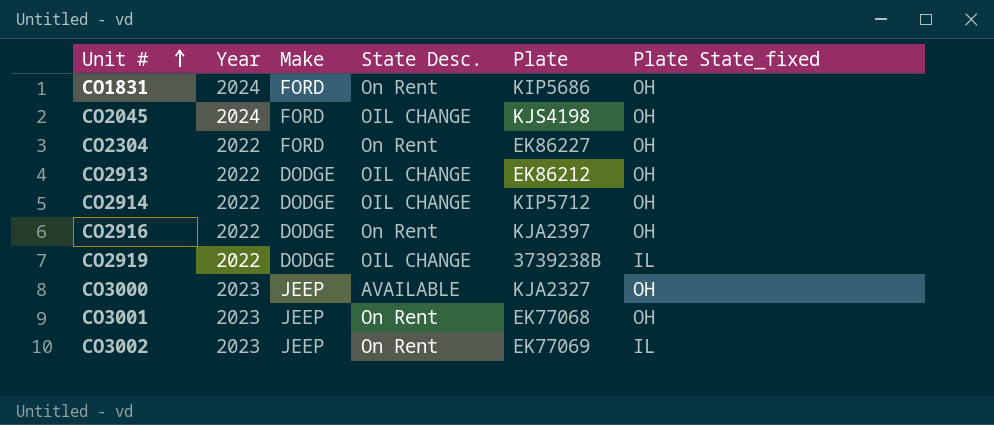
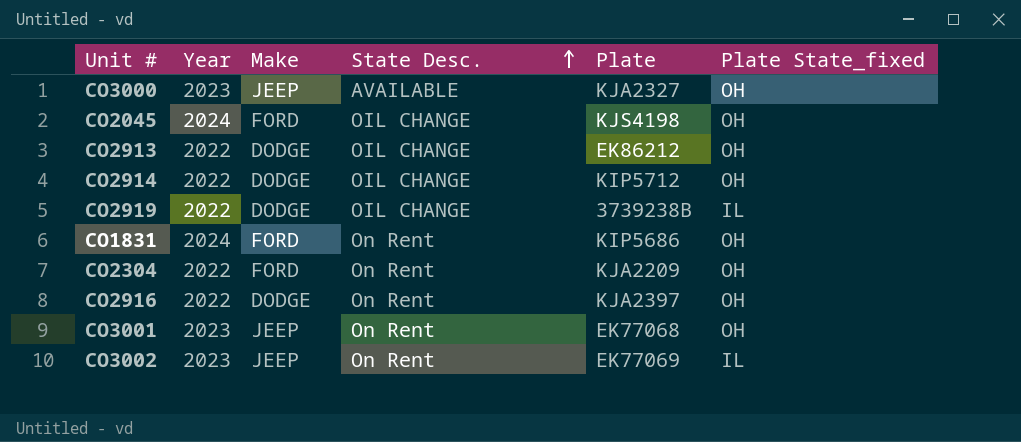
row order: Unit # ascending -> State Desc. ascending
CO2304 | Plate: EK86227 -> KJA2209

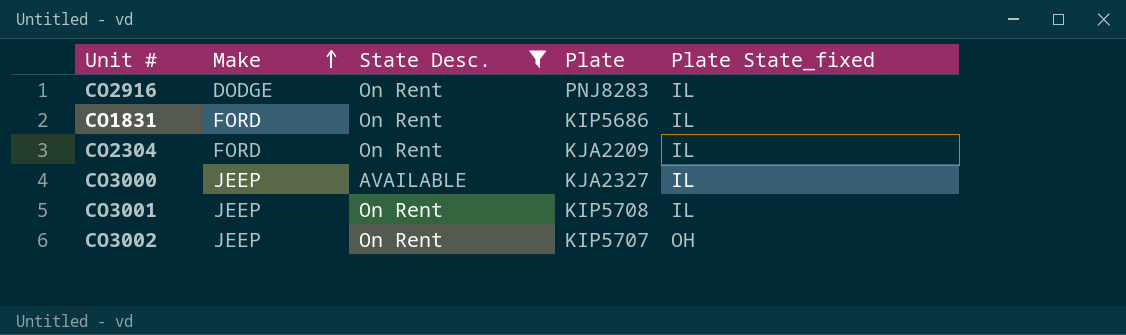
filter: none -> State Desc. != OIL CHANGE
row order: State Desc. ascending -> Make ascending
column Year | position: 2 -> none
CO2916 | Plate: KJA2397 -> PNJ8283
CO2916 | Plate State_fixed: OH -> IL
CO1831 | Plate State_fixed: OH -> IL
CO2304 | Plate State_fixed: OH -> IL
CO3000 | Plate State_fixed: OH -> IL
CO3001 | Plate: EK77068 -> KIP5708
CO3001 | Plate State_fixed: OH -> IL
CO3002 | Plate: EK77069 -> KIP5707
CO3002 | Plate State_fixed: IL -> OH

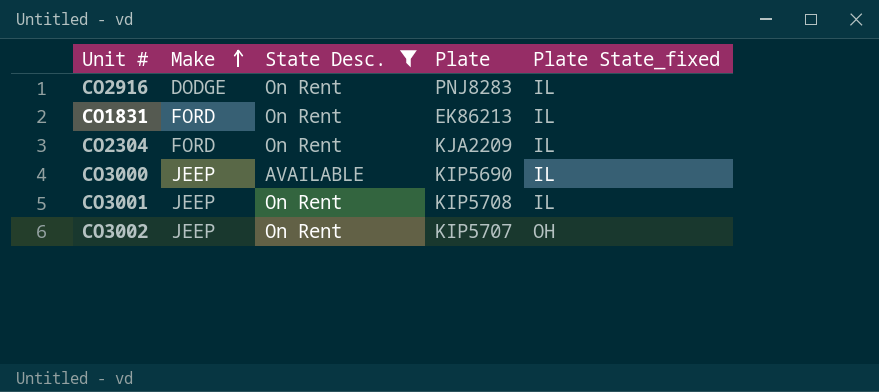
CO1831 | Plate: KIP5686 -> EK86213
CO3000 | Plate: KJA2327 -> KIP5690

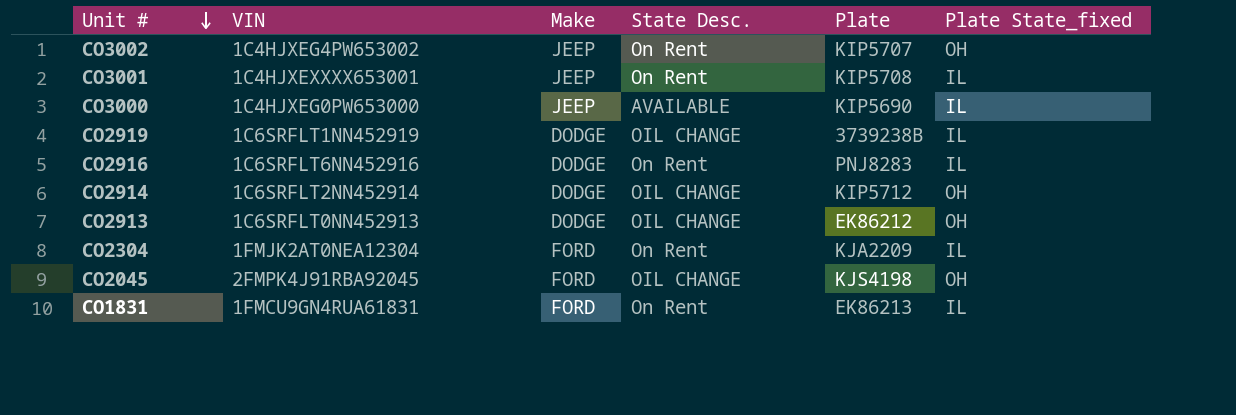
filter: State Desc. != OIL CHANGE -> none
row order: Make ascending -> Unit # descending
column VIN | position: none -> 2

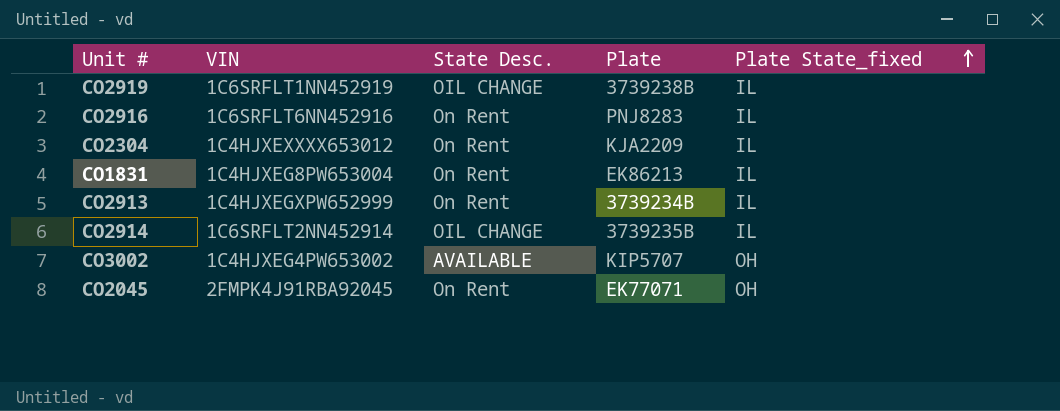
row order: Unit # descending -> Plate State_fixed ascending
column Make | position: 3 -> none
row CO3001: 1C4HJXEXXXX653001 | JEEP | On Rent | KIP5708 | IL -> none
row CO3000: 1C4HJXEG0PW653000 | JEEP | AVAILABLE | KIP5690 | IL -> none
CO2304 | VIN: 1FMJK2AT0NEA12304 -> 1C4HJXEXXXX653012
CO1831 | VIN: 1FMCU9GN4RUA61831 -> 1C4HJXEG8PW653004
CO2913 | VIN: 1C6SRFLT0NN452913 -> 1C4HJXEGXPW652999
CO2913 | State Desc.: OIL CHANGE -> On Rent
CO2913 | Plate: EK86212 -> 3739234B
CO2913 | Plate State_fixed: OH -> IL
CO2914 | Plate: KIP5712 -> 3739235B
CO2914 | Plate State_fixed: OH -> IL
CO3002 | State Desc.: On Rent -> AVAILABLE
CO2045 | State Desc.: OIL CHANGE -> On Rent
CO2045 | Plate: KJS4198 -> EK77071

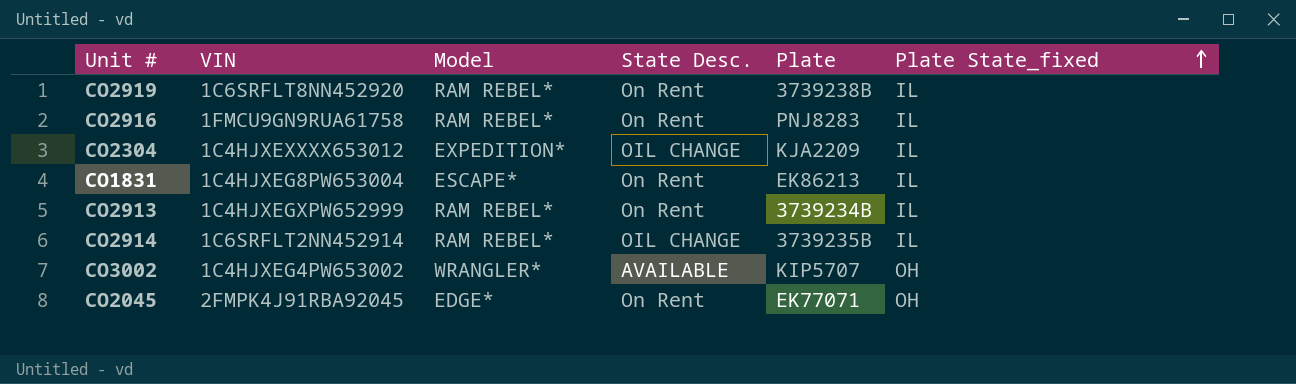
column Model | position: none -> 3
CO2919 | VIN: 1C6SRFLT1NN452919 -> 1C6SRFLT8NN452920
CO2919 | State Desc.: OIL CHANGE -> On Rent
CO2916 | VIN: 1C6SRFLT6NN452916 -> 1FMCU9GN9RUA61758
CO2304 | State Desc.: On Rent -> OIL CHANGE

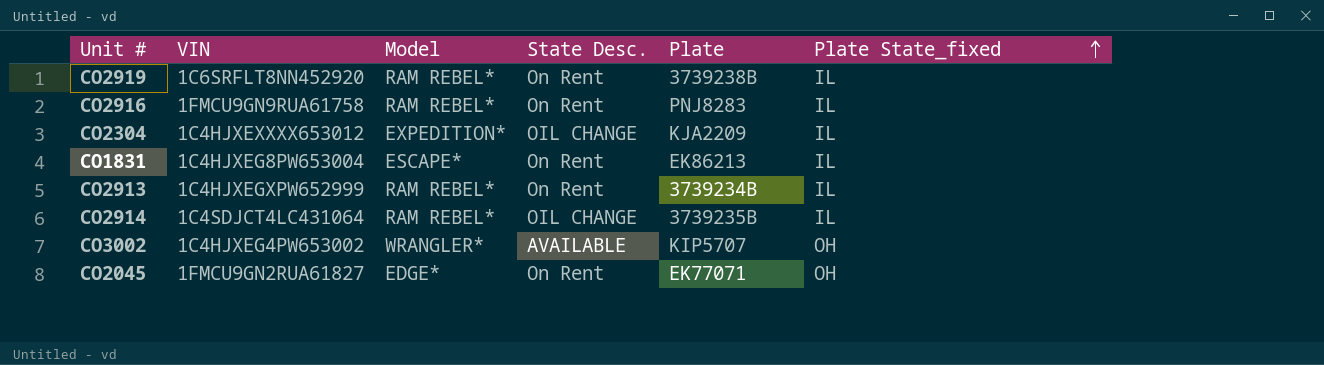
CO2914 | VIN: 1C6SRFLT2NN452914 -> 1C4SDJCT4LC431064
CO2045 | VIN: 2FMPK4J91RBA92045 -> 1FMCU9GN2RUA61827

